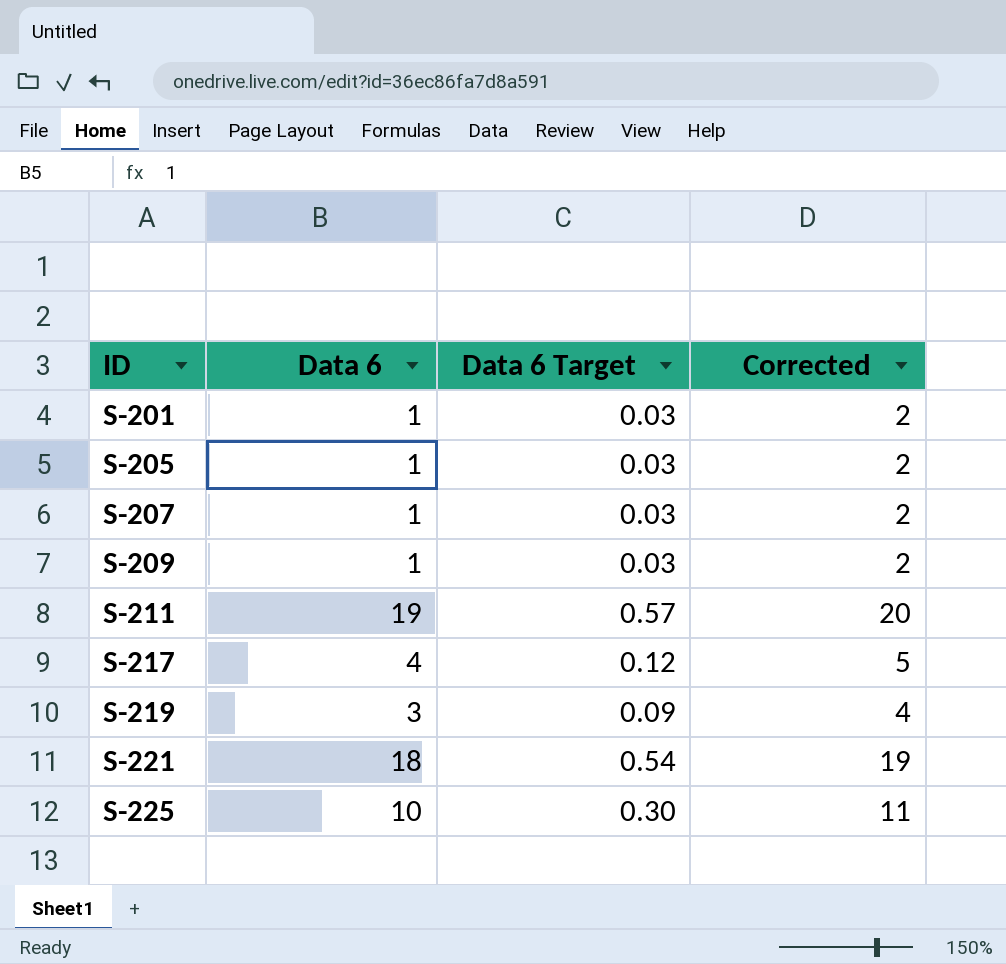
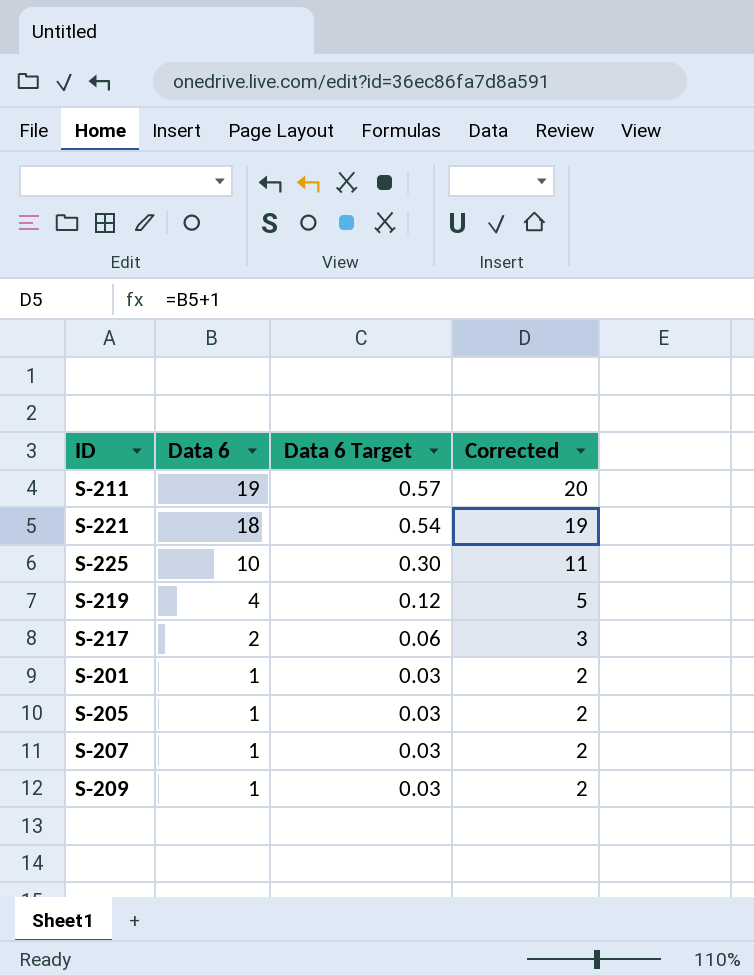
row order: ID ascending -> Data 6 descending
S-219 | Data 6: 3 -> 4
S-219 | Data 6 Target: 0.09 -> 0.12
S-219 | Corrected: 4 -> 5
S-217 | Data 6: 4 -> 2
S-217 | Data 6 Target: 0.12 -> 0.06
S-217 | Corrected: 5 -> 3

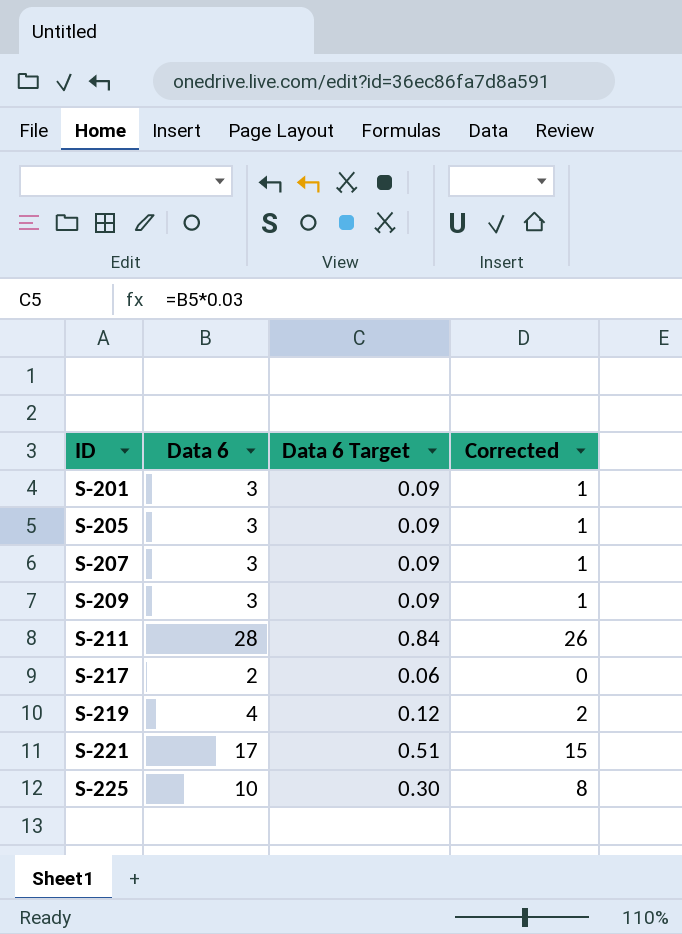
row order: Data 6 descending -> ID ascending
column Corrected | formula: [Data 6] + 1 -> [Data 6] - 2
S-201 | Data 6: 1 -> 3
S-201 | Data 6 Target: 0.03 -> 0.09
S-205 | Data 6: 1 -> 3
S-205 | Data 6 Target: 0.03 -> 0.09
S-207 | Data 6: 1 -> 3
S-207 | Data 6 Target: 0.03 -> 0.09
S-209 | Data 6: 1 -> 3
S-209 | Data 6 Target: 0.03 -> 0.09
S-211 | Data 6: 19 -> 28
S-211 | Data 6 Target: 0.57 -> 0.84
S-221 | Data 6: 18 -> 17
S-221 | Data 6 Target: 0.54 -> 0.51

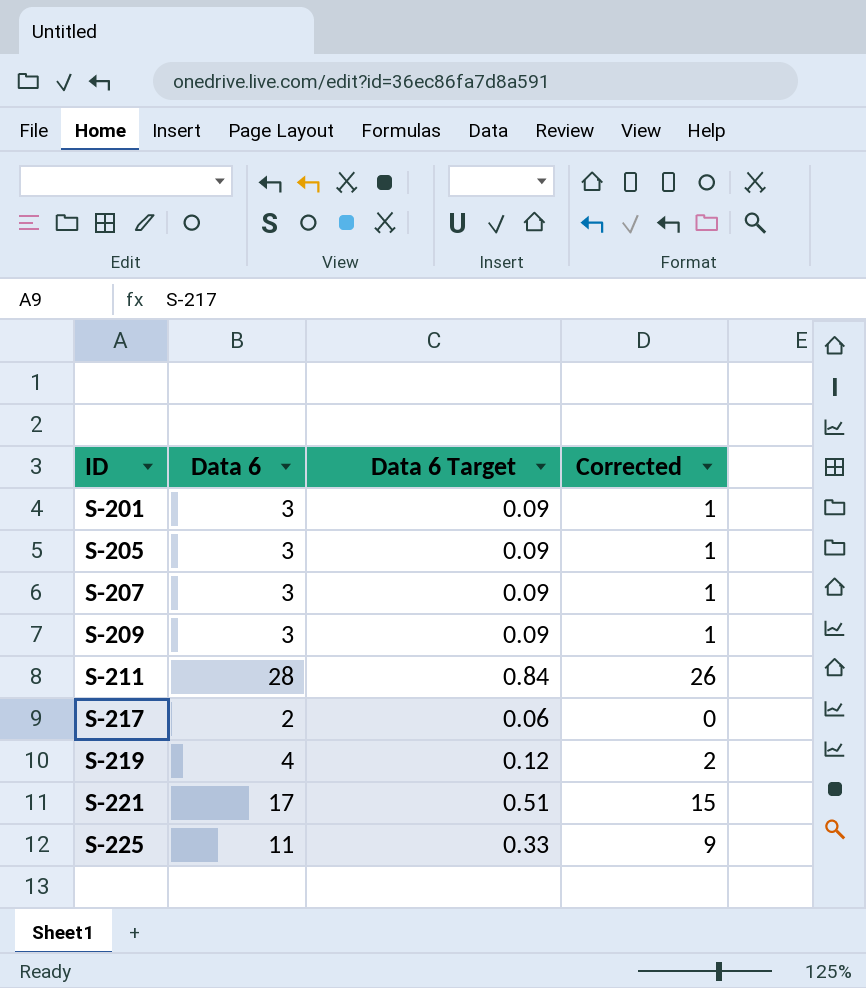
S-225 | Data 6: 10 -> 11
S-225 | Data 6 Target: 0.30 -> 0.33
S-225 | Corrected: 8 -> 9

